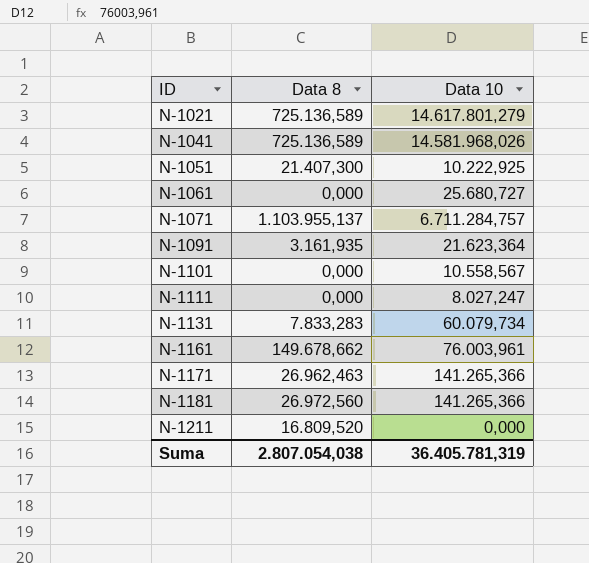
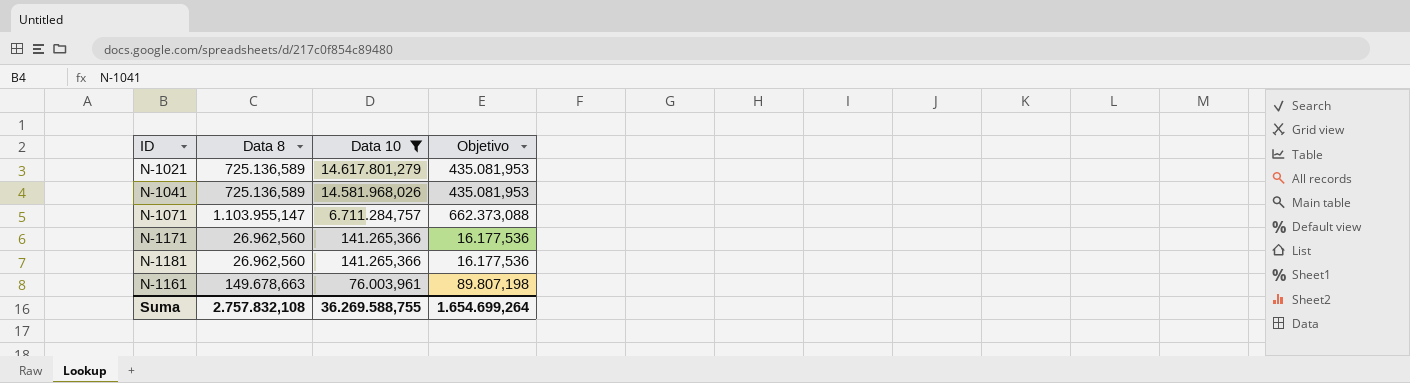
filter: none -> Data 10 >= 76.003,961
row order: ID ascending -> Data 10 descending
column Objetivo | formula: none -> [Data 8] * 0,6
N-1071 | Data 8: 1.103.955,137 -> 1.103.955,147
N-1171 | Data 8: 26.962,463 -> 26.962,560
N-1181 | Data 8: 26.972,560 -> 26.962,560
N-1161 | Data 8: 149.678,662 -> 149.678,663
Suma | Data 8: 2.807.054,038 -> 2.757.832,108
Suma | Data 10: 36.405.781,319 -> 36.269.588,755

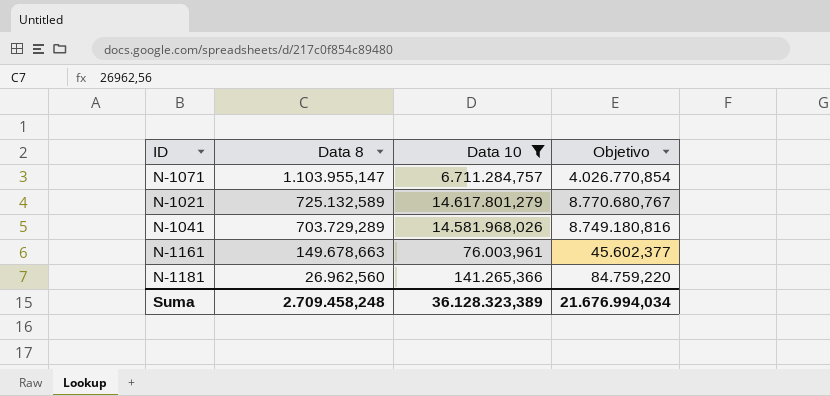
row order: Data 10 descending -> Data 8 descending
column Objetivo | formula: [Data 8] * 0,6 -> [Data 10] * 0,6
row N-1171: 26.962,560 | 141.265,366 | 16.177,536 -> none
N-1021 | Data 8: 725.136,589 -> 725.132,589
N-1041 | Data 8: 725.136,589 -> 703.729,289
Suma | Data 8: 2.757.832,108 -> 2.709.458,248
Suma | Data 10: 36.269.588,755 -> 36.128.323,389
Suma | Objetivo: 1.654.699,264 -> 21.676.994,034

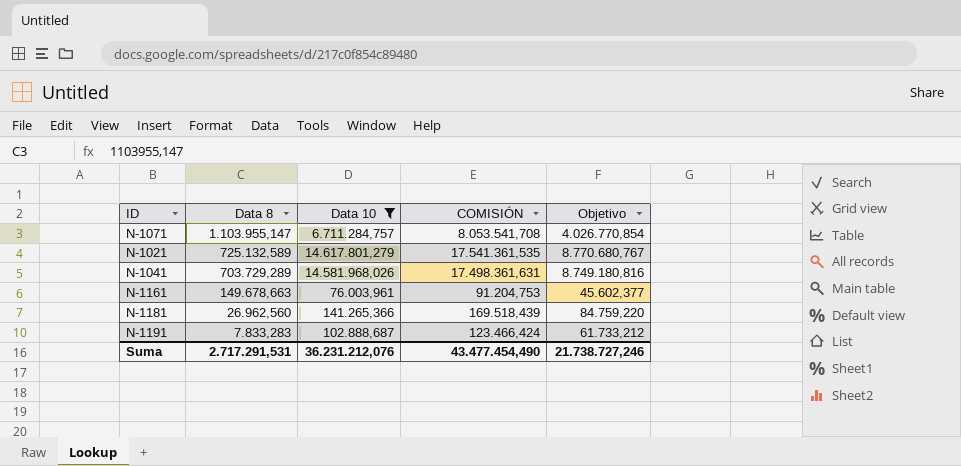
column COMISIÓN | formula: none -> [Data 10] * 1,2
row N-1191: none -> 7.833,283 | 102.888,687 | 123.466,424 | 61.733,212
Suma | Data 8: 2.709.458,248 -> 2.717.291,531
Suma | Data 10: 36.128.323,389 -> 36.231.212,076
Suma | Objetivo: 21.676.994,034 -> 21.738.727,246

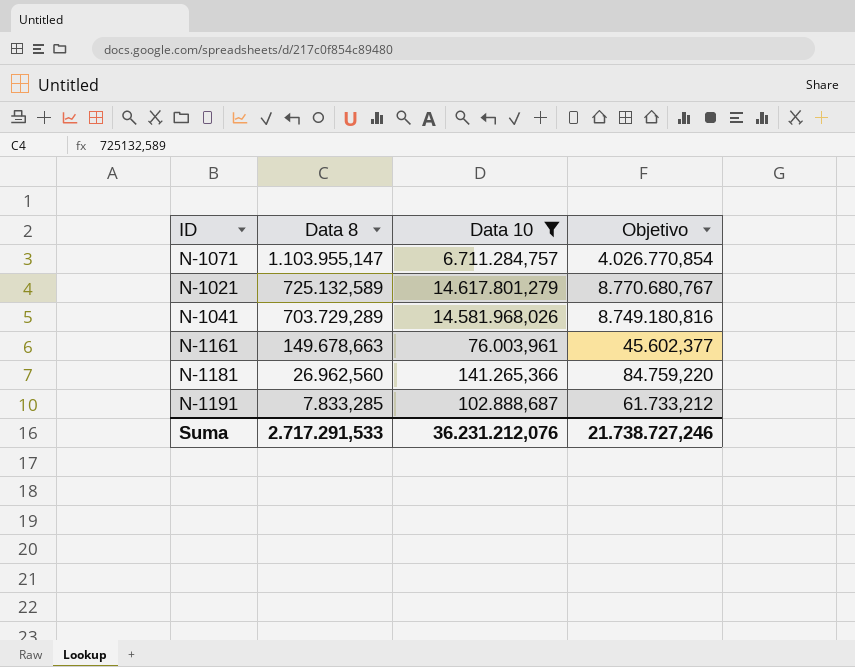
column COMISIÓN | formula: [Data 10] * 1,2 -> none
N-1191 | Data 8: 7.833,283 -> 7.833,285
Suma | Data 8: 2.717.291,531 -> 2.717.291,533

